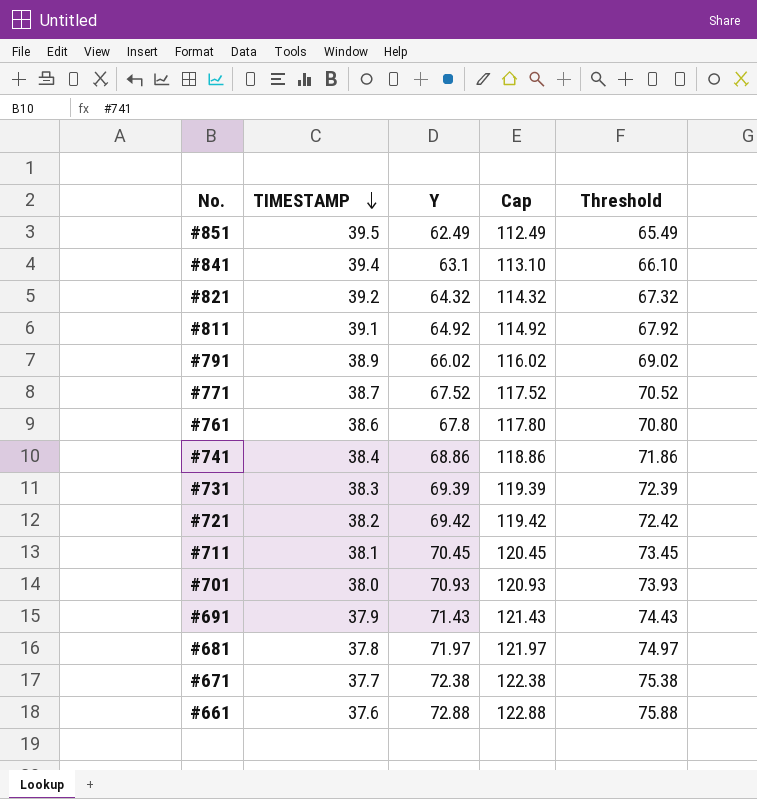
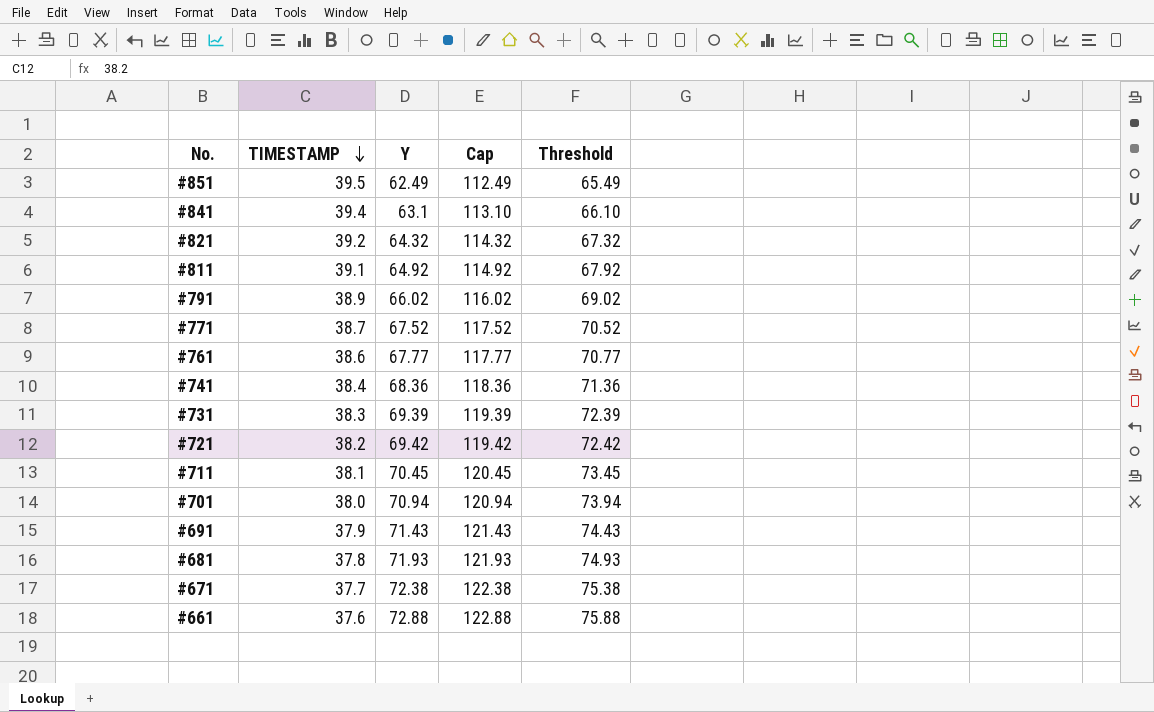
#761 | Y: 67.8 -> 67.77
#761 | Cap: 117.80 -> 117.77
#761 | Threshold: 70.80 -> 70.77
#741 | Y: 68.86 -> 68.36
#741 | Cap: 118.86 -> 118.36
#741 | Threshold: 71.86 -> 71.36
#701 | Y: 70.93 -> 70.94
#701 | Cap: 120.93 -> 120.94
#701 | Threshold: 73.93 -> 73.94
#681 | Y: 71.97 -> 71.93
#681 | Cap: 121.97 -> 121.93
#681 | Threshold: 74.97 -> 74.93

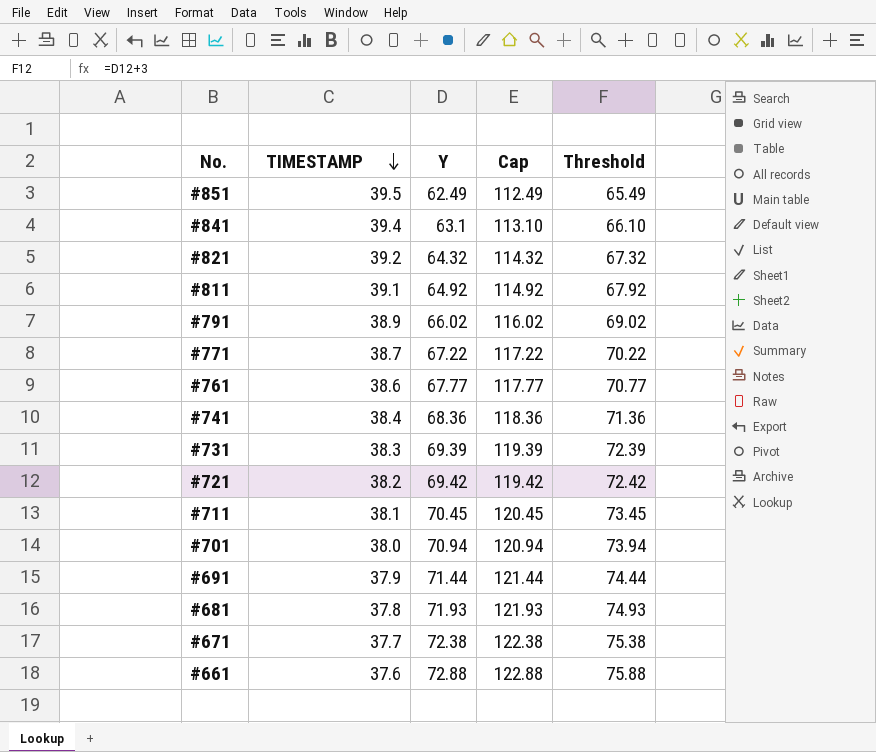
#771 | Y: 67.52 -> 67.22
#771 | Cap: 117.52 -> 117.22
#771 | Threshold: 70.52 -> 70.22
#691 | Y: 71.43 -> 71.44
#691 | Cap: 121.43 -> 121.44
#691 | Threshold: 74.43 -> 74.44

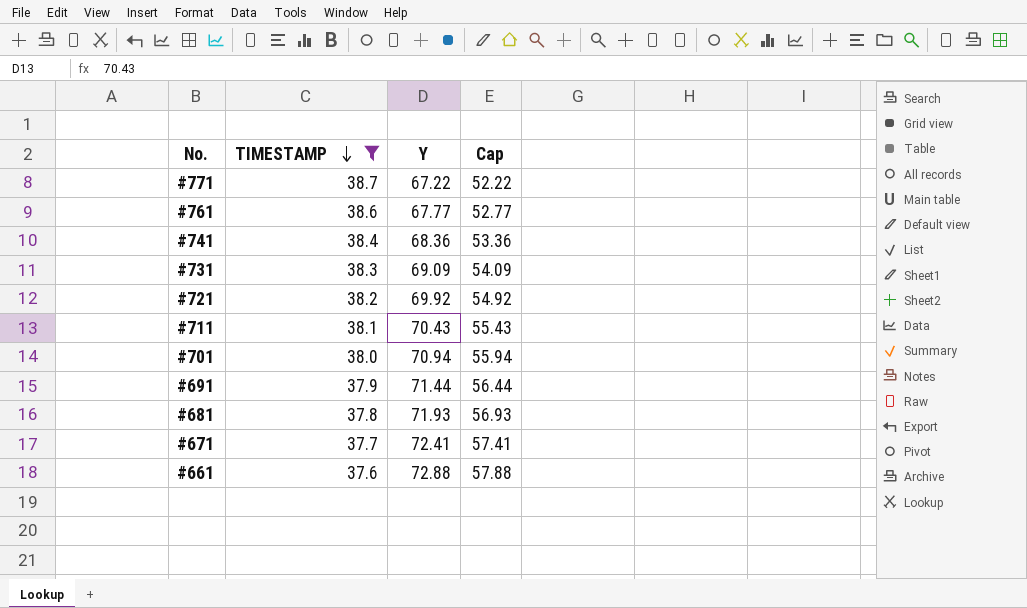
filter: none -> TIMESTAMP <= 38.7
column Threshold | formula: [Y] + 3 -> none
column Cap | formula: [Y] + 50 -> [Y] - 15
#731 | Y: 69.39 -> 69.09
#721 | Y: 69.42 -> 69.92
#711 | Y: 70.45 -> 70.43
#671 | Y: 72.38 -> 72.41

